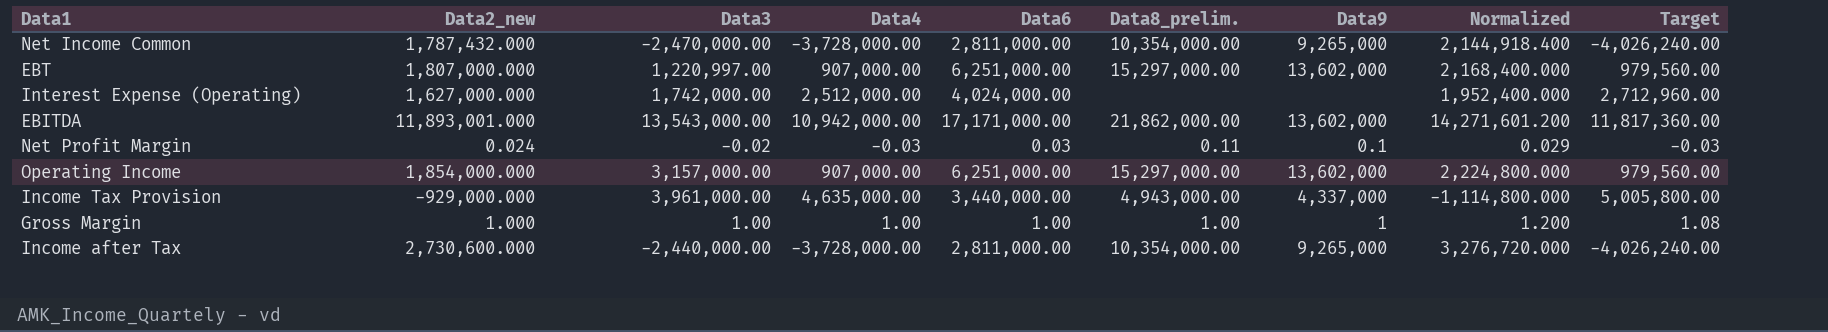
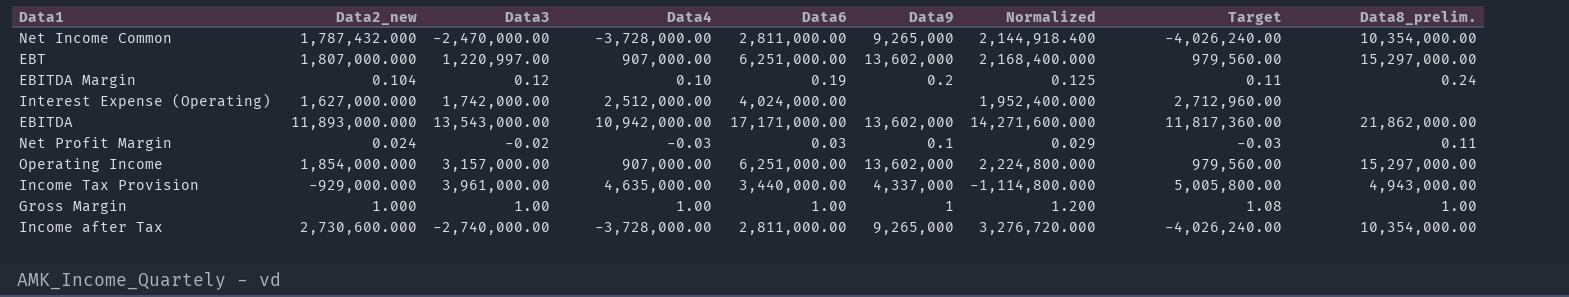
column Data8_prelim. | position: 6 -> 9
row EBITDA Margin: none -> 0.104 | 0.12 | 0.10 | 0.19 | 0.2 | 0.125 | 0.11 | 0.24
EBITDA | Data2_new: 11,893,001.000 -> 11,893,000.000
EBITDA | Normalized: 14,271,601.200 -> 14,271,600.000
Income after Tax | Data3: -2,440,000.00 -> -2,740,000.00

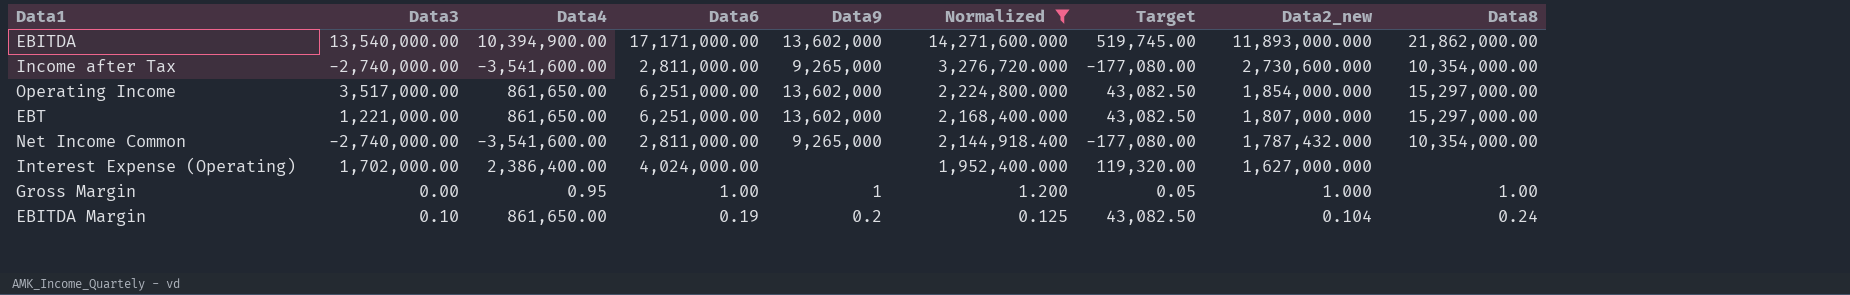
filter: none -> Normalized >= 0.125
row order: none -> Normalized descending
column Target | formula: [Data4] * 1.08 -> [Data4] * 0.05
column Data2_new | position: 2 -> 8
column name: Data8_prelim. -> Data8
EBITDA | Data3: 13,543,000.00 -> 13,540,000.00
EBITDA | Data4: 10,942,000.00 -> 10,394,900.00
Income after Tax | Data4: -3,728,000.00 -> -3,541,600.00
Operating Income | Data3: 3,157,000.00 -> 3,517,000.00
Operating Income | Data4: 907,000.00 -> 861,650.00
EBT | Data3: 1,220,997.00 -> 1,221,000.00
EBT | Data4: 907,000.00 -> 861,650.00
Net Income Common | Data3: -2,470,000.00 -> -2,740,000.00
Net Income Common | Data4: -3,728,000.00 -> -3,541,600.00
Interest Expense (Operating) | Data3: 1,742,000.00 -> 1,702,000.00
Interest Expense (Operating) | Data4: 2,512,000.00 -> 2,386,400.00
Gross Margin | Data3: 1.00 -> 0.00
Gross Margin | Data4: 1.00 -> 0.95
EBITDA Margin | Data3: 0.12 -> 0.10
EBITDA Margin | Data4: 0.10 -> 861,650.00

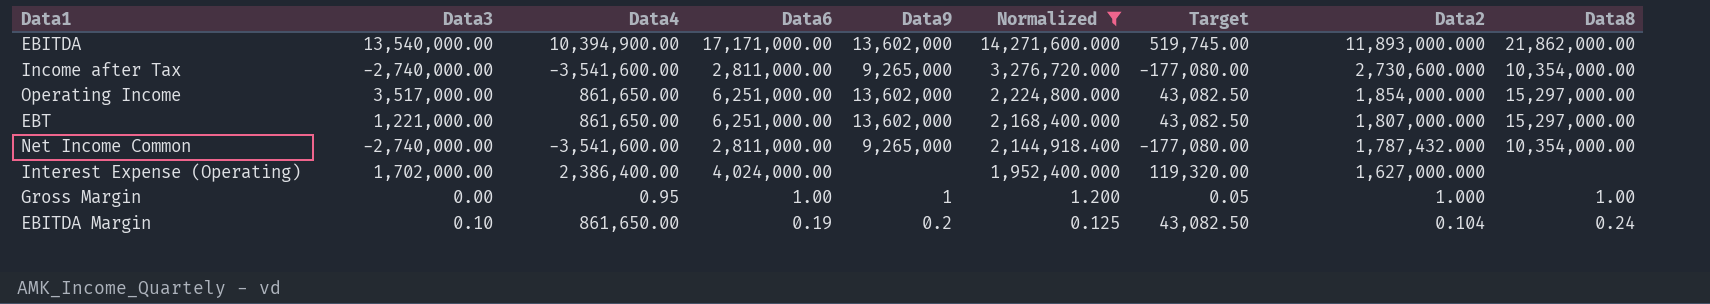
column name: Data2_new -> Data2

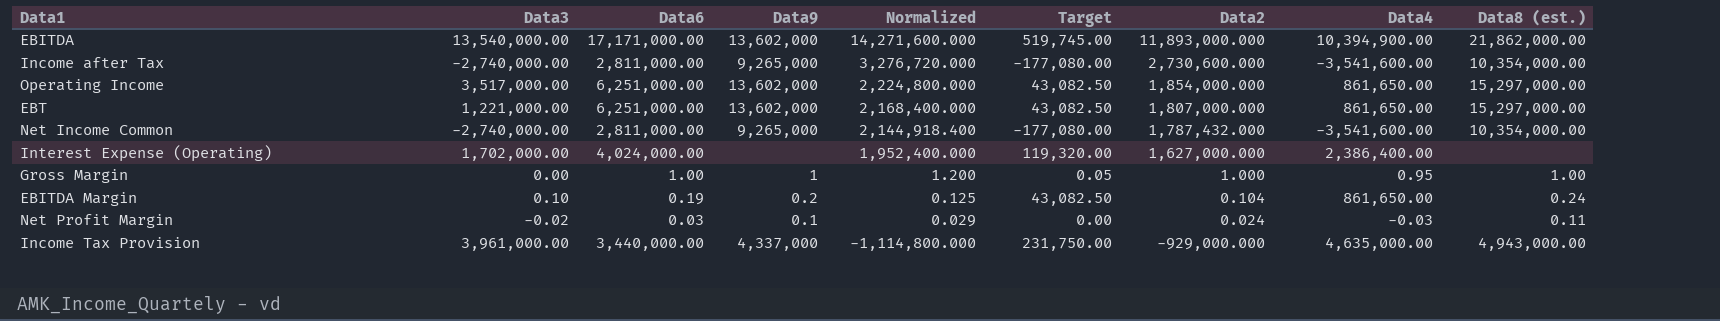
filter: Normalized >= 0.125 -> none
column Data4 | position: 3 -> 8
column name: Data8 -> Data8 (est.)

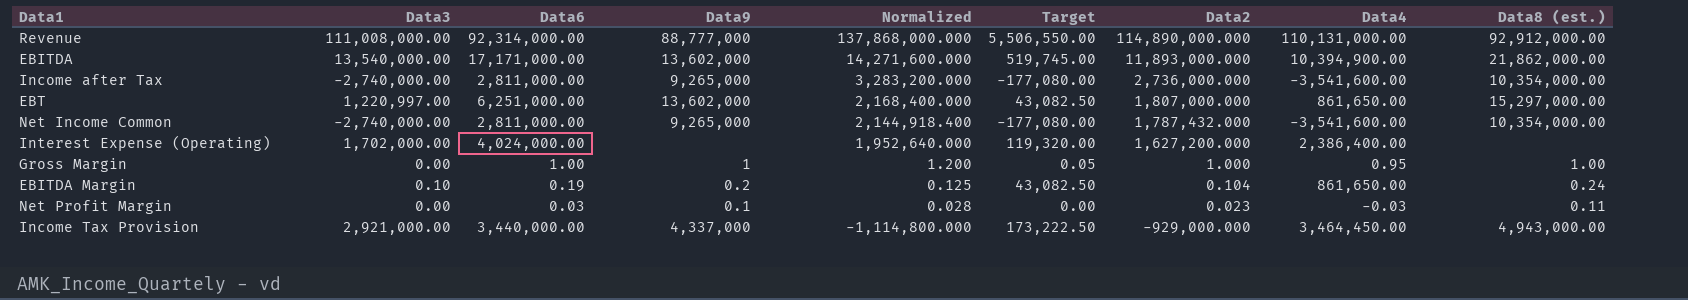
row Operating Income: 3,517,000.00 | 6,251,000.00 | 13,602,000 | 2,224,800.000 | 43,082.50 | 1,854,000.000 | 861,650.00 | 15,297,000.00 -> none
row Revenue: none -> 111,008,000.00 | 92,314,000.00 | 88,777,000 | 137,868,000.000 | 5,506,550.00 | 114,890,000.000 | 110,131,000.00 | 92,912,000.00
Income after Tax | Normalized: 3,276,720.000 -> 3,283,200.000
Income after Tax | Data2: 2,730,600.000 -> 2,736,000.000
EBT | Data3: 1,221,000.00 -> 1,220,997.00
Interest Expense (Operating) | Normalized: 1,952,400.000 -> 1,952,640.000
Interest Expense (Operating) | Data2: 1,627,000.000 -> 1,627,200.000
Net Profit Margin | Data3: -0.02 -> 0.00
Net Profit Margin | Normalized: 0.029 -> 0.028
Net Profit Margin | Data2: 0.024 -> 0.023
Income Tax Provision | Data3: 3,961,000.00 -> 2,921,000.00
Income Tax Provision | Target: 231,750.00 -> 173,222.50
Income Tax Provision | Data4: 4,635,000.00 -> 3,464,450.00

